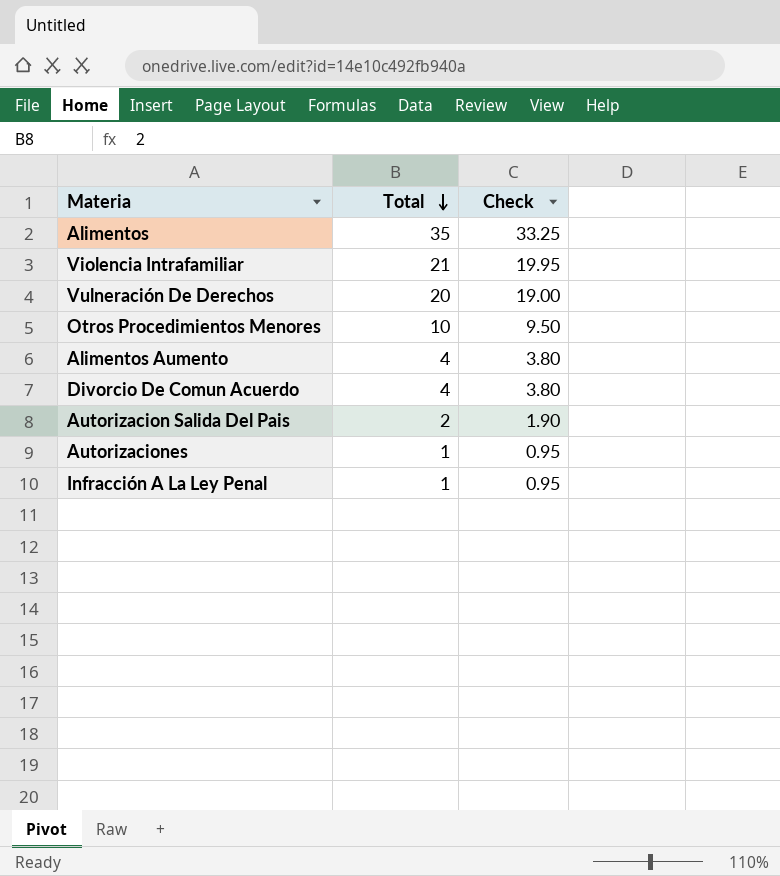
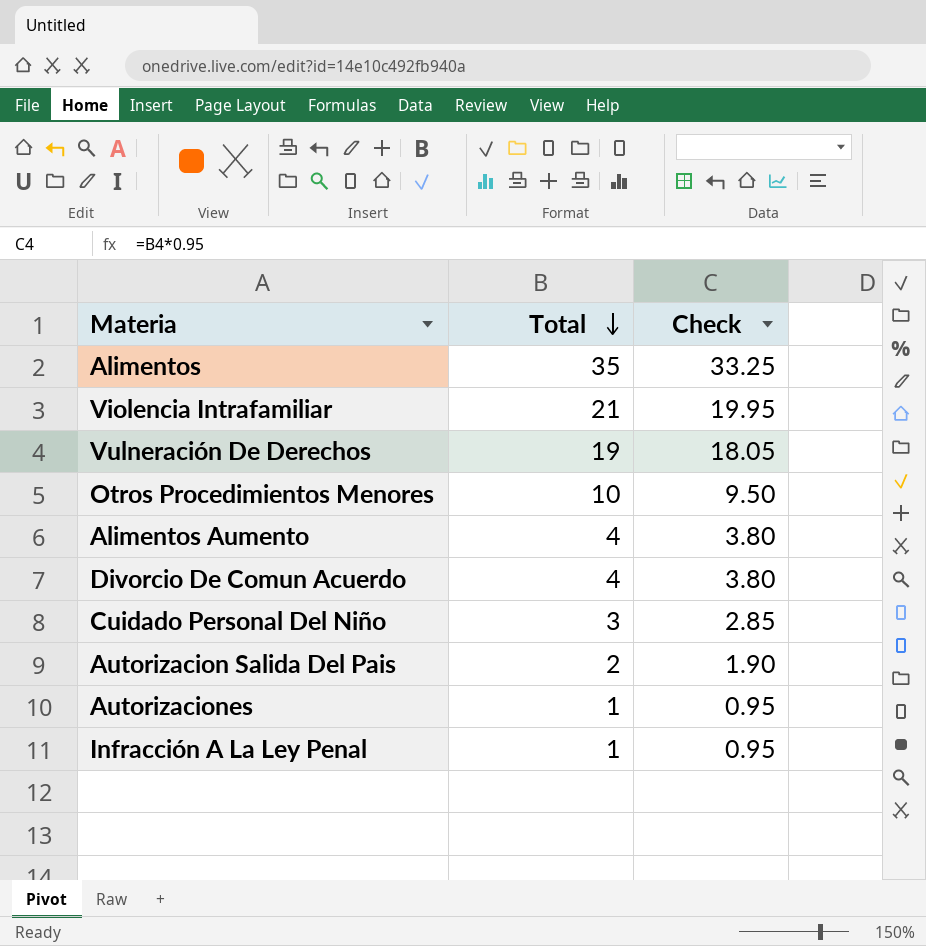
Vulneración De Derechos | Total: 20 -> 19
Vulneración De Derechos | Check: 19.00 -> 18.05
row Cuidado Personal Del Niño: none -> 3 | 2.85

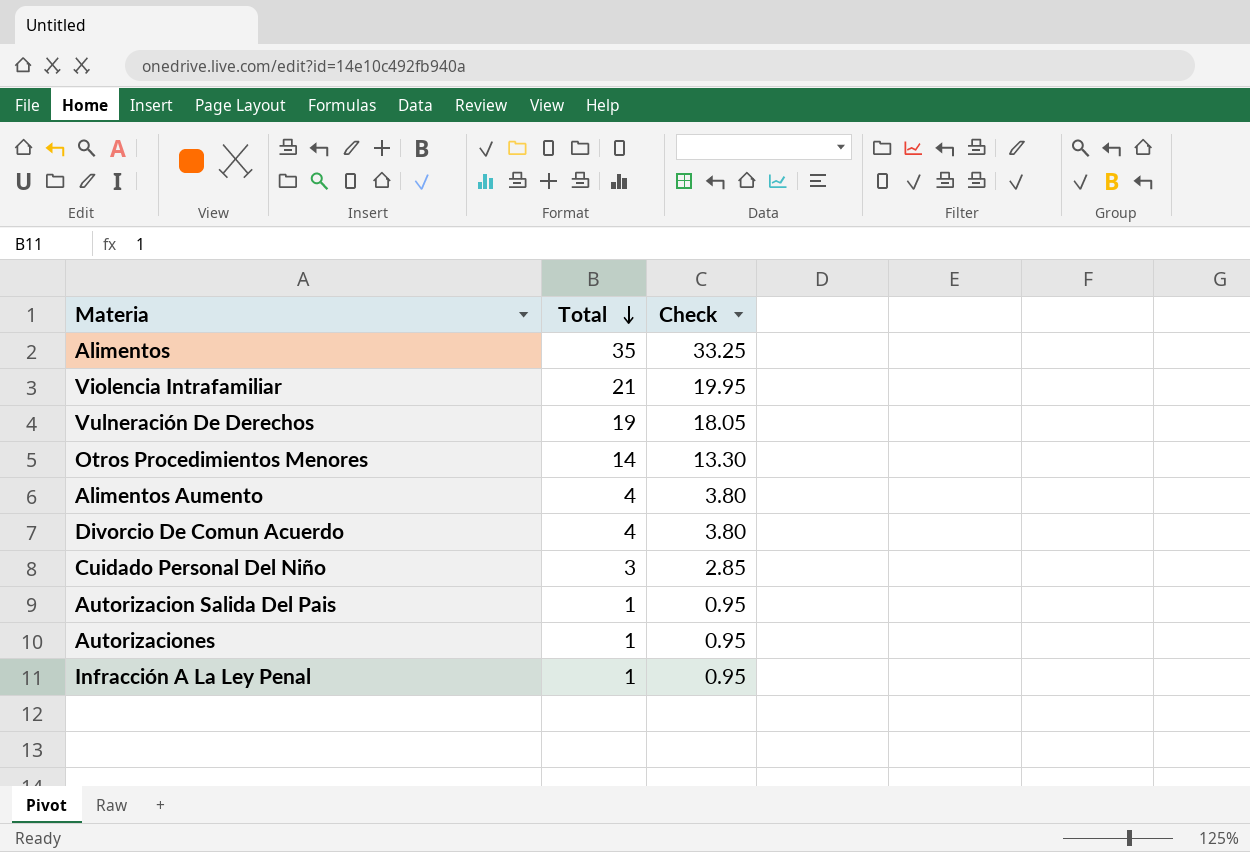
Otros Procedimientos Menores | Total: 10 -> 14
Otros Procedimientos Menores | Check: 9.50 -> 13.30
Autorizacion Salida Del Pais | Total: 2 -> 1
Autorizacion Salida Del Pais | Check: 1.90 -> 0.95

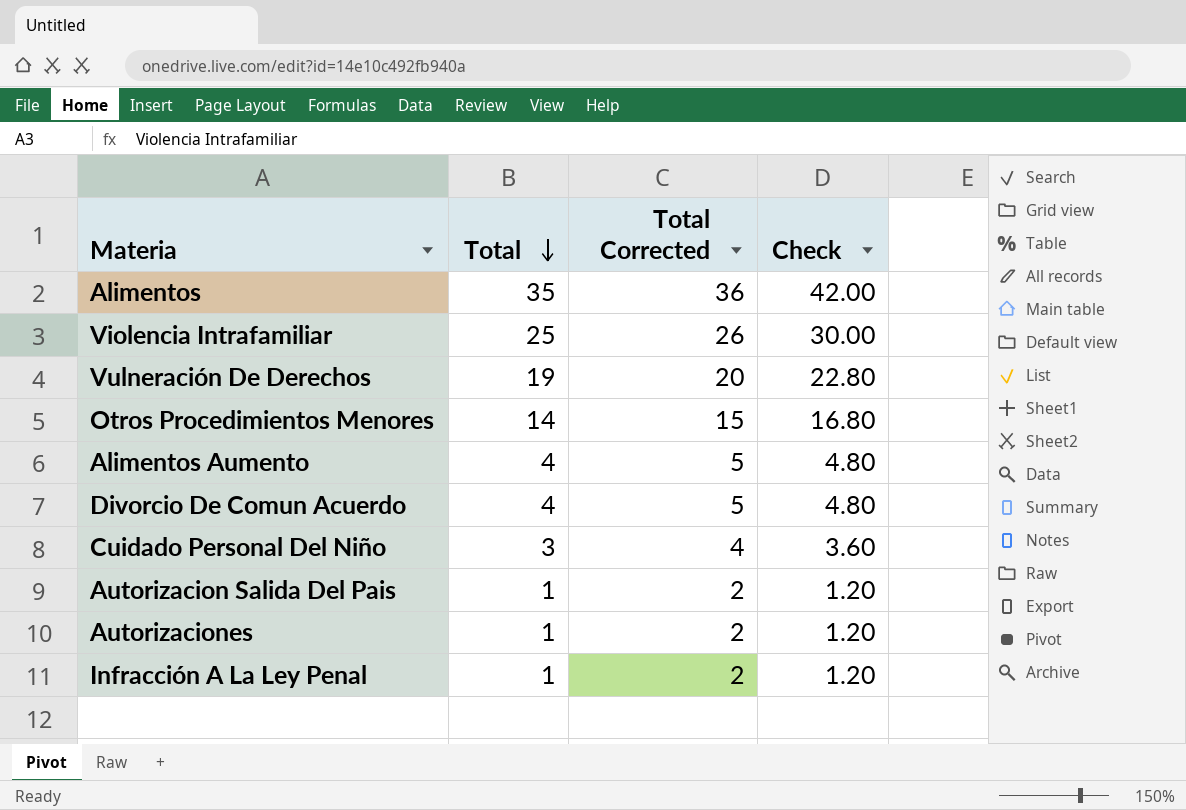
column Total Corrected | formula: none -> [Total] + 1
column Check | formula: [Total] * 0.95 -> [Total] * 1.2
Violencia Intrafamiliar | Total: 21 -> 25

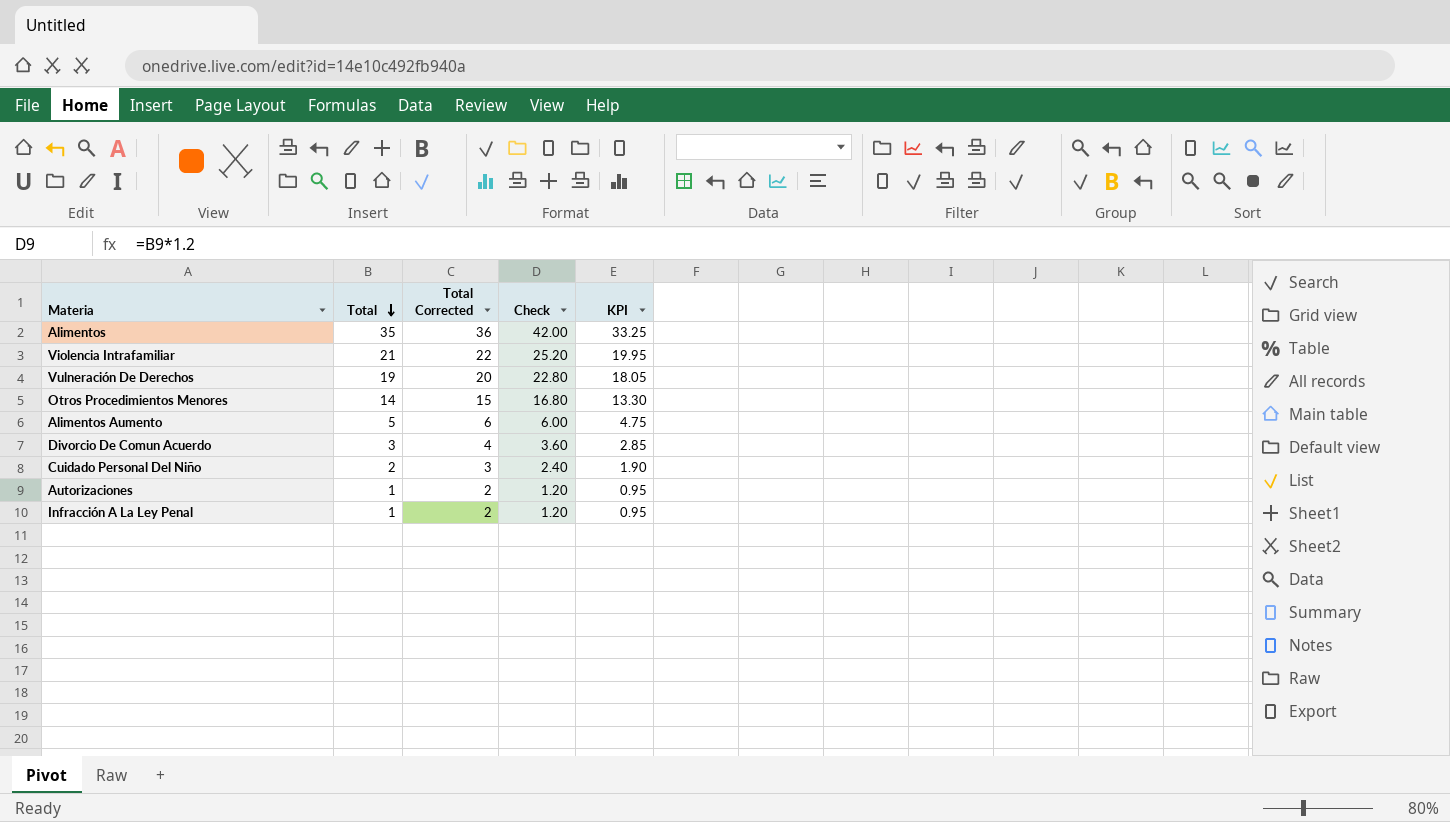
column KPI | formula: none -> [Total] * 0.95
row Autorizacion Salida Del Pais: 1 | 2 | 1.20 -> none
Violencia Intrafamiliar | Total: 25 -> 21
Violencia Intrafamiliar | Total Corrected: 26 -> 22
Violencia Intrafamiliar | Check: 30.00 -> 25.20
Alimentos Aumento | Total: 4 -> 5
Alimentos Aumento | Total Corrected: 5 -> 6
Alimentos Aumento | Check: 4.80 -> 6.00
Divorcio De Comun Acuerdo | Total: 4 -> 3
Divorcio De Comun Acuerdo | Total Corrected: 5 -> 4
Divorcio De Comun Acuerdo | Check: 4.80 -> 3.60
Cuidado Personal Del Niño | Total: 3 -> 2
Cuidado Personal Del Niño | Total Corrected: 4 -> 3
Cuidado Personal Del Niño | Check: 3.60 -> 2.40

